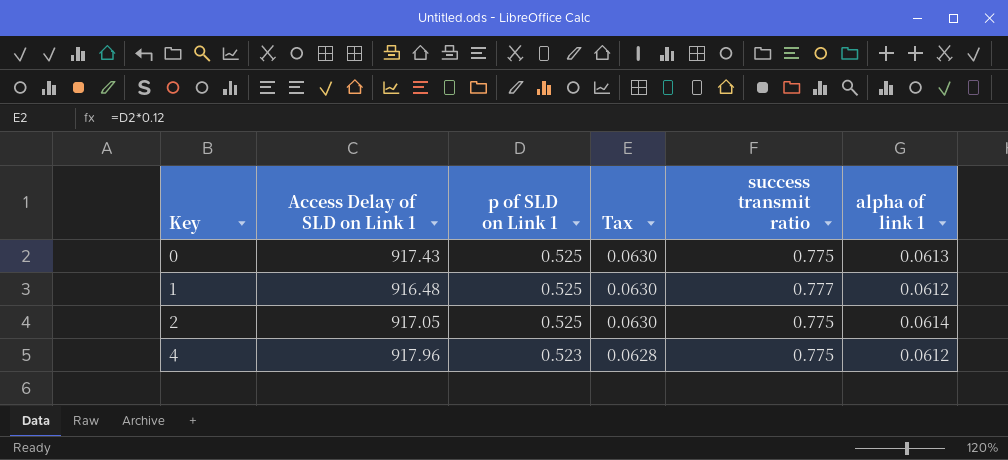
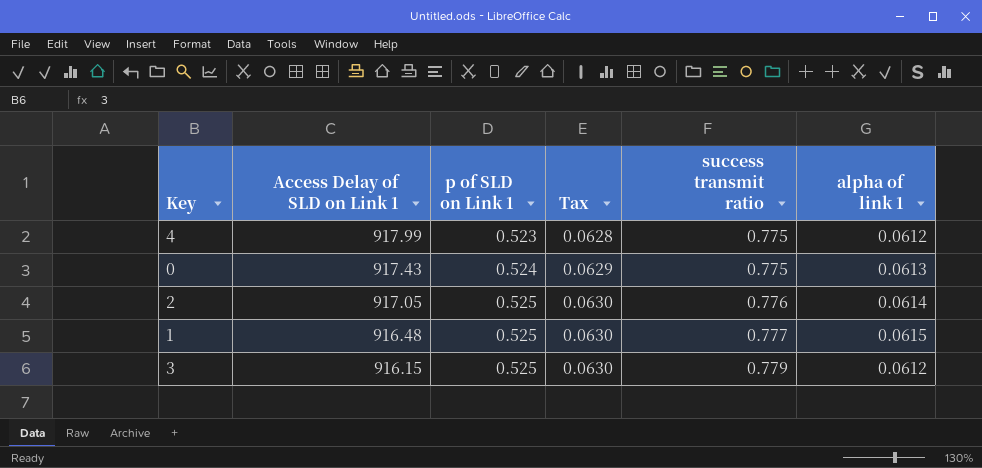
row order: Key ascending -> Access Delay of SLD on Link 1 descending
4 | Access Delay of SLD on Link 1: 917.96 -> 917.99
0 | p of SLD on Link 1: 0.525 -> 0.524
0 | Tax: 0.0630 -> 0.0629
2 | success transmit ratio: 0.775 -> 0.776
1 | alpha of link 1: 0.0612 -> 0.0615
row 3: none -> 916.15 | 0.525 | 0.0630 | 0.779 | 0.0612

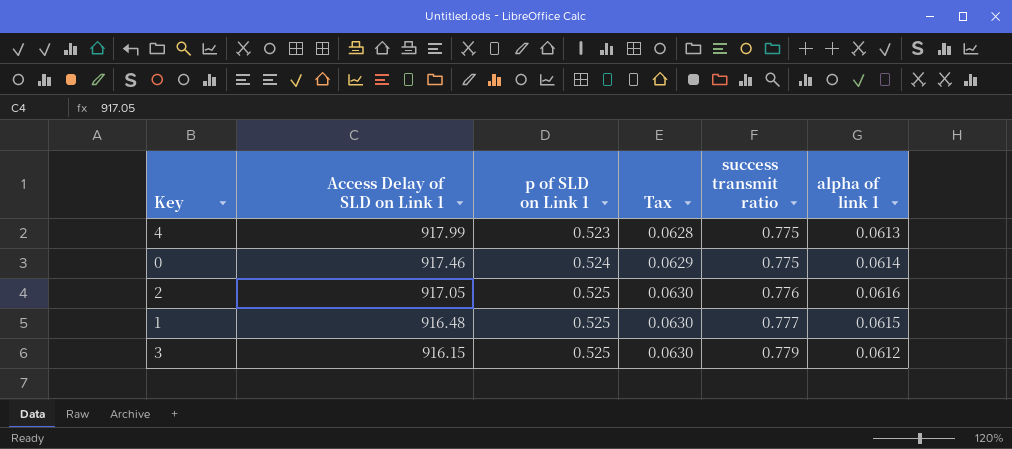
4 | alpha of link 1: 0.0612 -> 0.0613
0 | Access Delay of SLD on Link 1: 917.43 -> 917.46
0 | alpha of link 1: 0.0613 -> 0.0614
2 | alpha of link 1: 0.0614 -> 0.0616

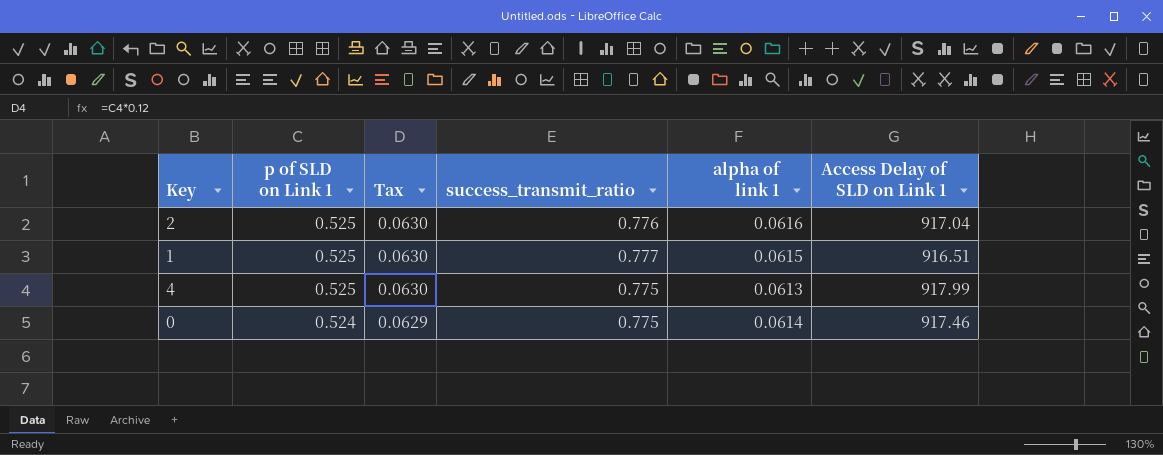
row order: Access Delay of SLD on Link 1 descending -> p of SLD on Link 1 descending
column name: success transmit ratio -> success_transmit_ratio
column Access Delay of SLD on Link 1 | position: 2 -> 6
row 3: 916.15 | 0.525 | 0.0630 | 0.779 | 0.0612 -> none
2 | Access Delay of SLD on Link 1: 917.05 -> 917.04
1 | Access Delay of SLD on Link 1: 916.48 -> 916.51
4 | p of SLD on Link 1: 0.523 -> 0.525
4 | Tax: 0.0628 -> 0.0630

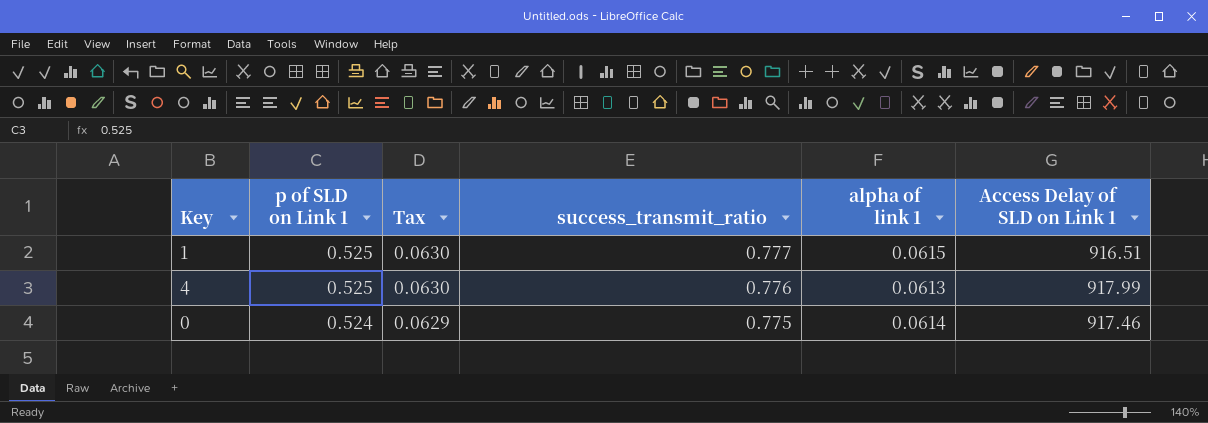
row 2: 0.525 | 0.0630 | 0.776 | 0.0616 | 917.04 -> none
4 | success_transmit_ratio: 0.775 -> 0.776

